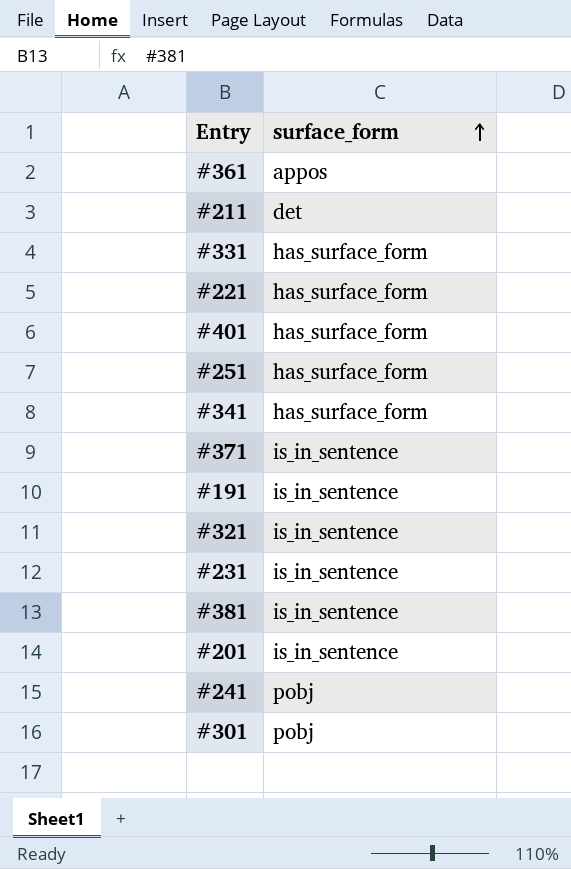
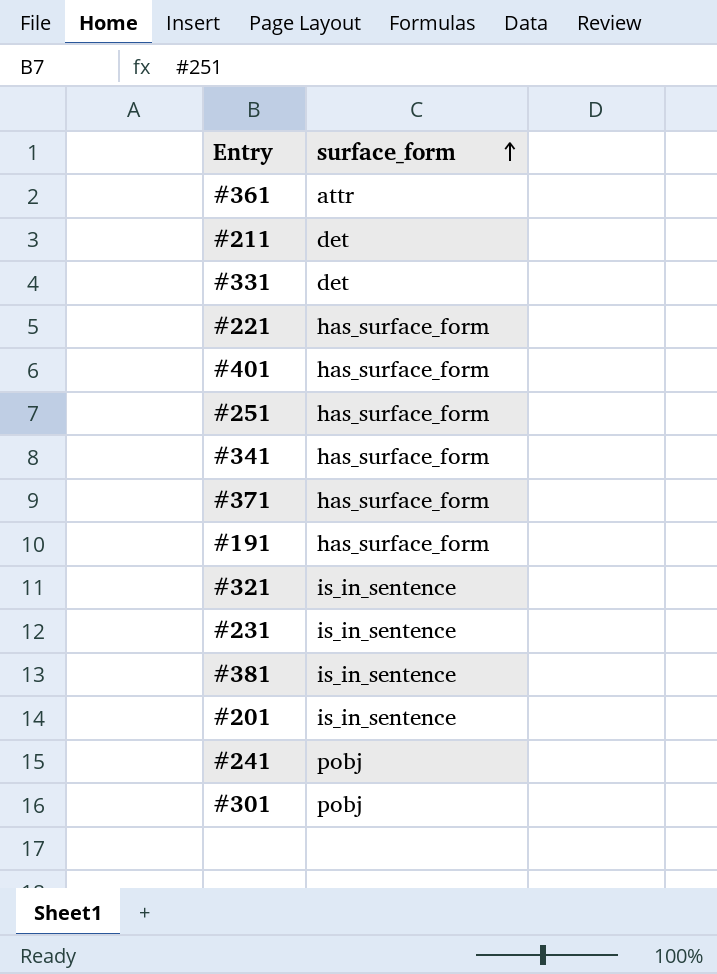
#361 | surface_form: appos -> attr
#331 | surface_form: has_surface_form -> det
#371 | surface_form: is_in_sentence -> has_surface_form
#191 | surface_form: is_in_sentence -> has_surface_form

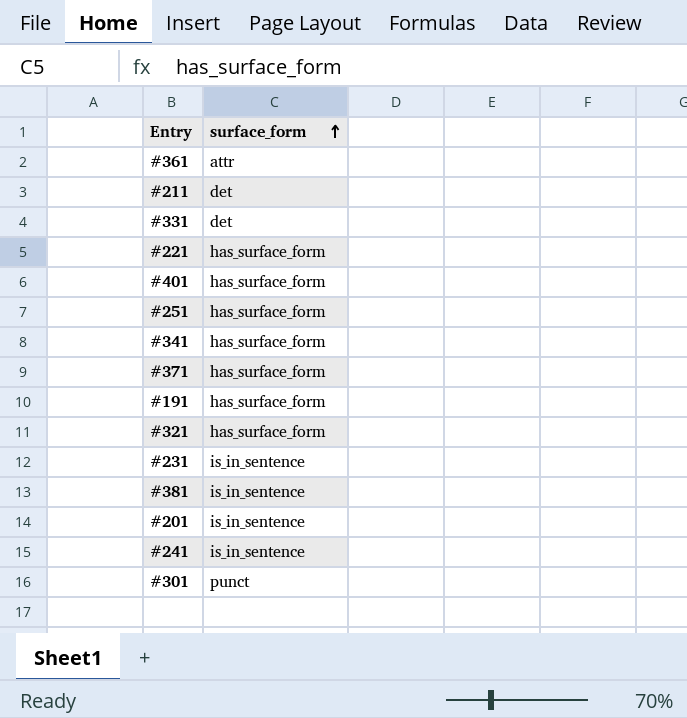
#321 | surface_form: is_in_sentence -> has_surface_form
#241 | surface_form: pobj -> is_in_sentence
#301 | surface_form: pobj -> punct

